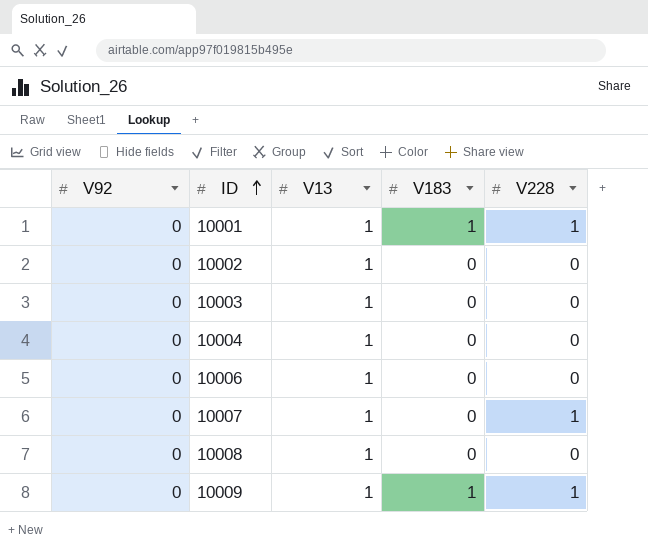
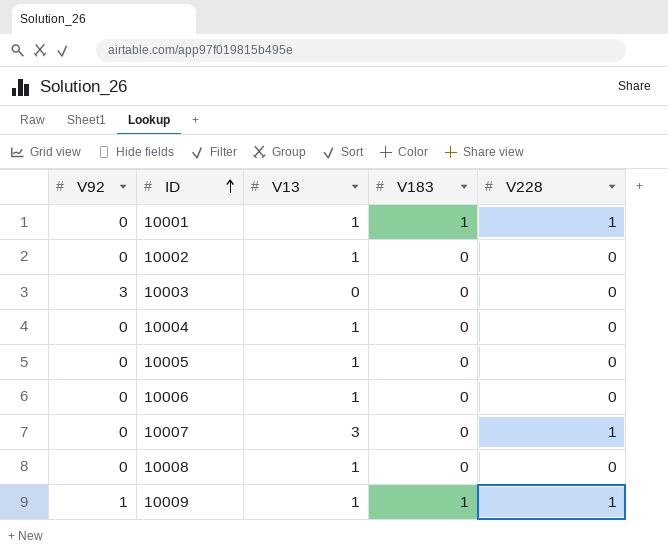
10003 | V92: 0 -> 3
10003 | V13: 1 -> 0
row 10005: none -> 0 | 1 | 0 | 0
10007 | V13: 1 -> 3
10009 | V92: 0 -> 1

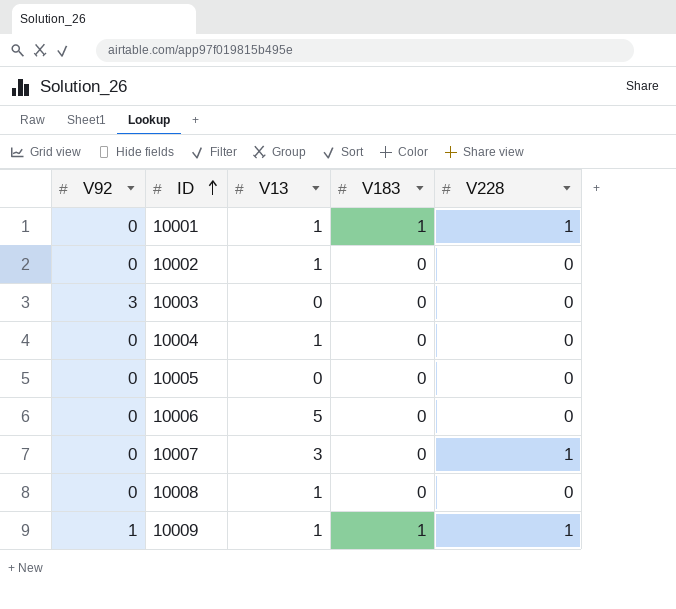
10005 | V13: 1 -> 0
10006 | V13: 1 -> 5

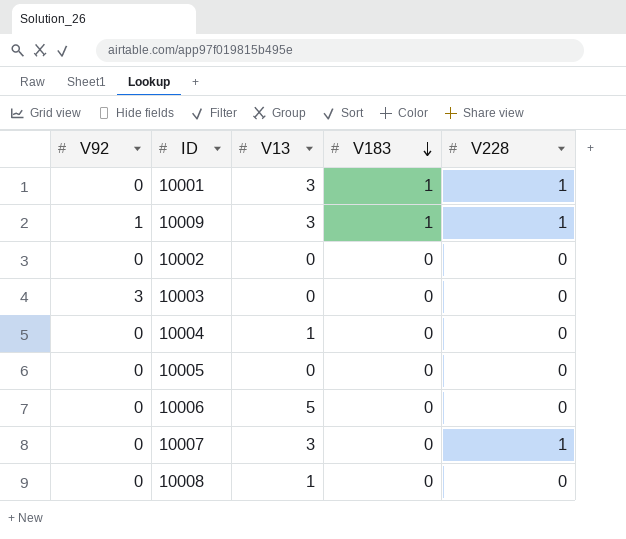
row order: ID ascending -> V183 descending
10001 | V13: 1 -> 3
10009 | V13: 1 -> 3
10002 | V13: 1 -> 0

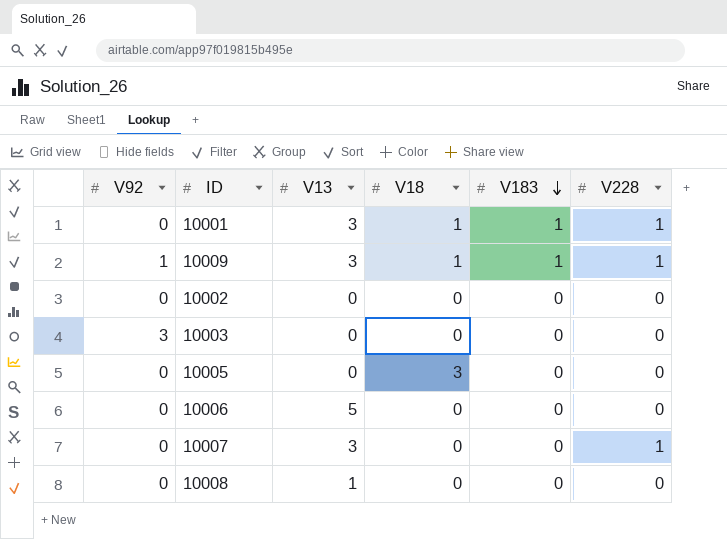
column V18 | position: none -> 4
row 10004: 0 | 1 | 0 | 0 -> none

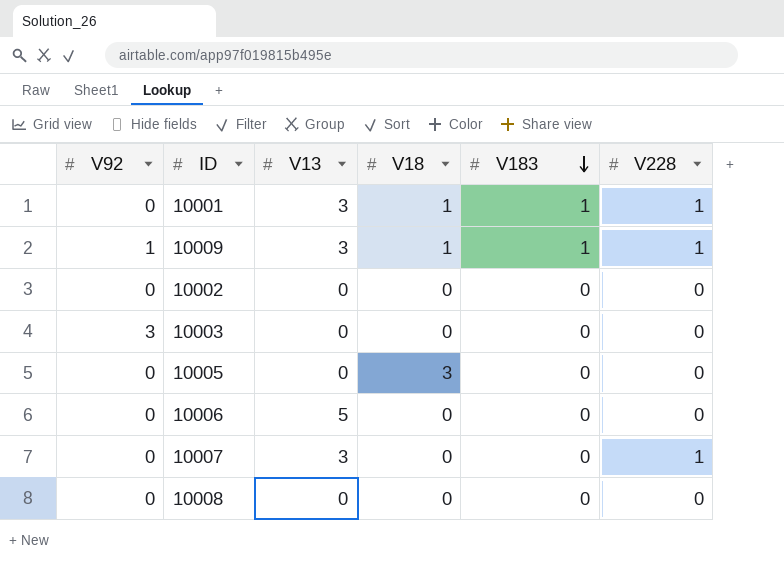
10008 | V13: 1 -> 0

